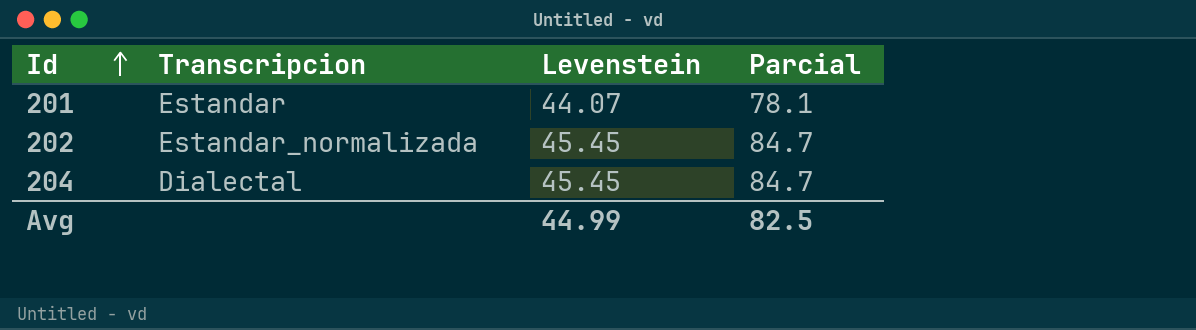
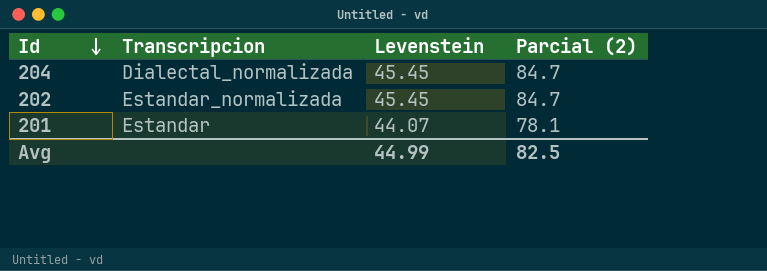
row order: Id ascending -> Id descending
column name: Parcial -> Parcial (2)
204 | Transcripcion: Dialectal -> Dialectal_normalizada

